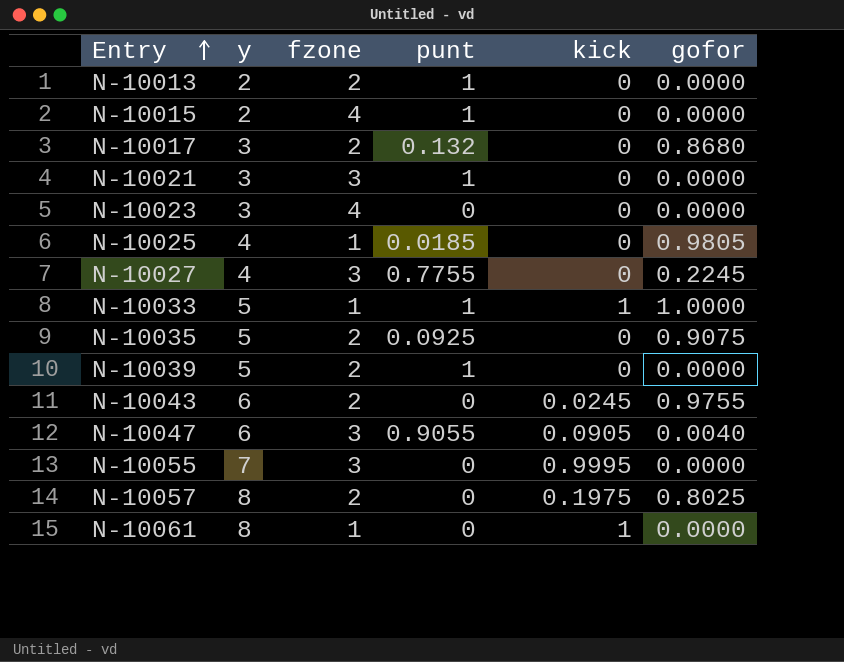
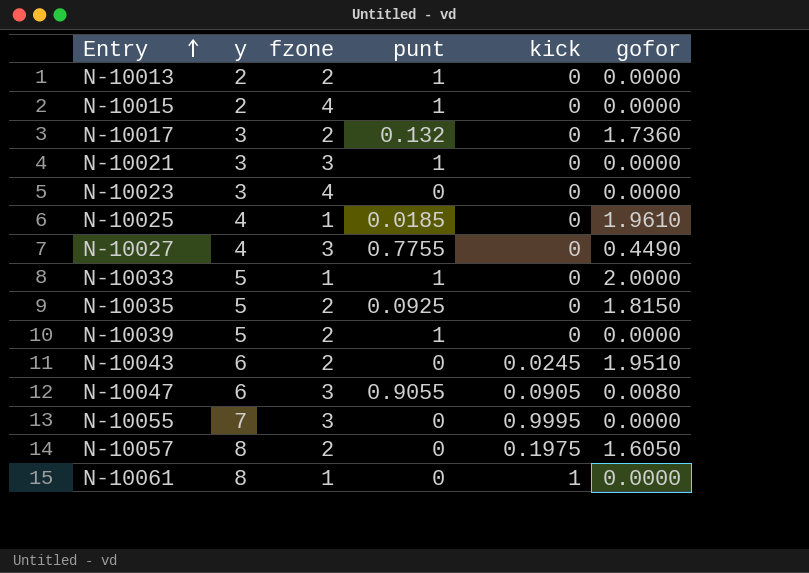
N-10017 | gofor: 0.8680 -> 1.7360
N-10025 | gofor: 0.9805 -> 1.9610
N-10027 | gofor: 0.2245 -> 0.4490
N-10033 | kick: 1 -> 0
N-10033 | gofor: 1.0000 -> 2.0000
N-10035 | gofor: 0.9075 -> 1.8150
N-10043 | gofor: 0.9755 -> 1.9510
N-10047 | gofor: 0.0040 -> 0.0080
N-10057 | gofor: 0.8025 -> 1.6050

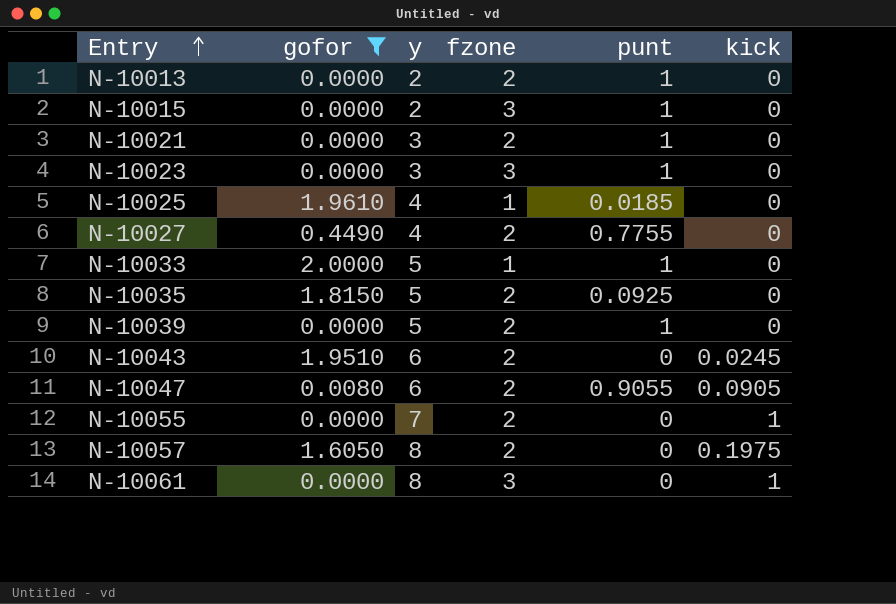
filter: none -> gofor != 1.7360
column gofor | position: 6 -> 2
N-10015 | fzone: 4 -> 3
N-10021 | fzone: 3 -> 2
N-10023 | fzone: 4 -> 3
N-10023 | punt: 0 -> 1
N-10027 | fzone: 3 -> 2
N-10047 | fzone: 3 -> 2
N-10055 | fzone: 3 -> 2
N-10055 | kick: 0.9995 -> 1
N-10061 | fzone: 1 -> 3

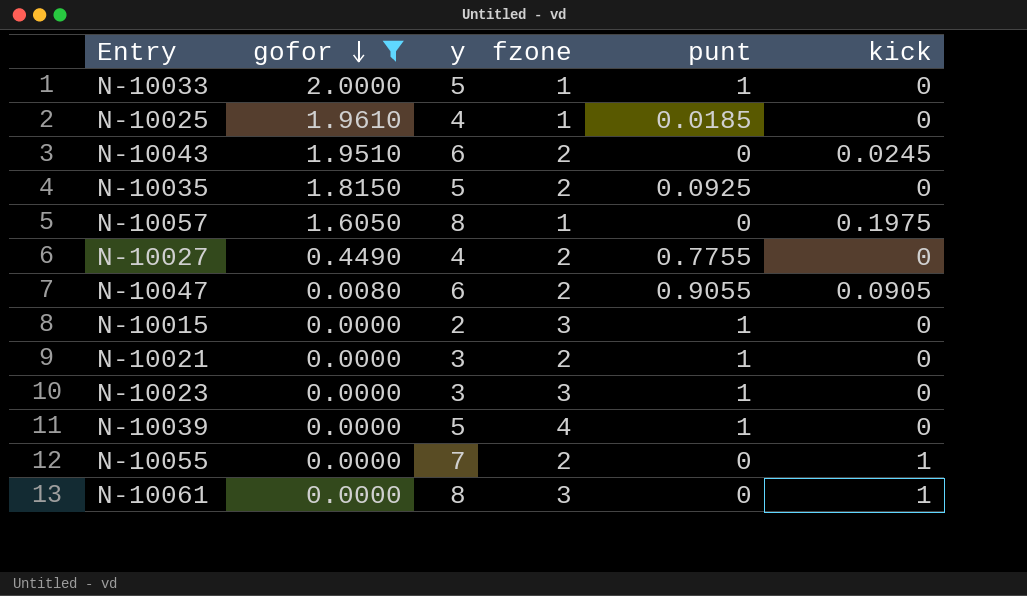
row order: Entry ascending -> gofor descending
row N-10013: 0.0000 | 2 | 2 | 1 | 0 -> none
N-10057 | fzone: 2 -> 1
N-10039 | fzone: 2 -> 4

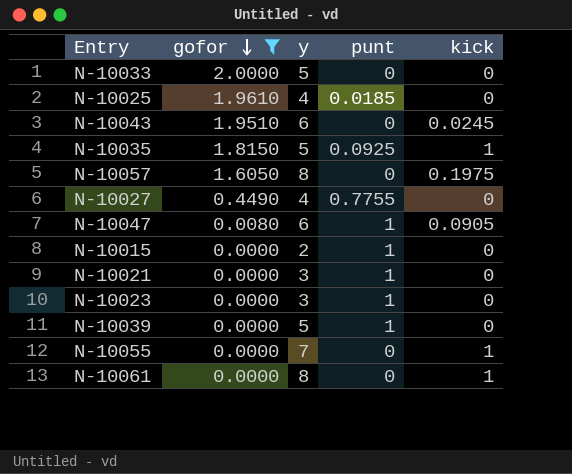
column fzone | position: 4 -> none
N-10033 | punt: 1 -> 0
N-10035 | kick: 0 -> 1
N-10047 | punt: 0.9055 -> 1

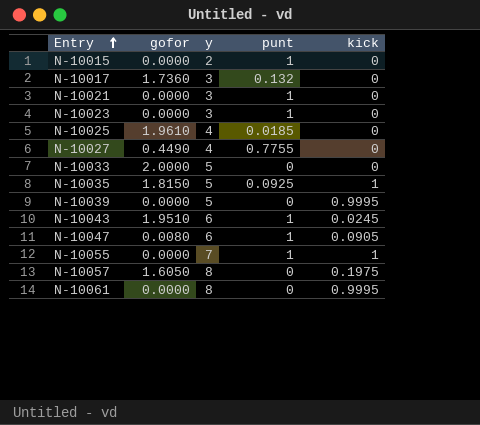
filter: gofor != 1.7360 -> none
row order: gofor descending -> Entry ascending
N-10039 | punt: 1 -> 0
N-10039 | kick: 0 -> 0.9995
N-10043 | punt: 0 -> 1
N-10055 | punt: 0 -> 1
N-10061 | kick: 1 -> 0.9995

